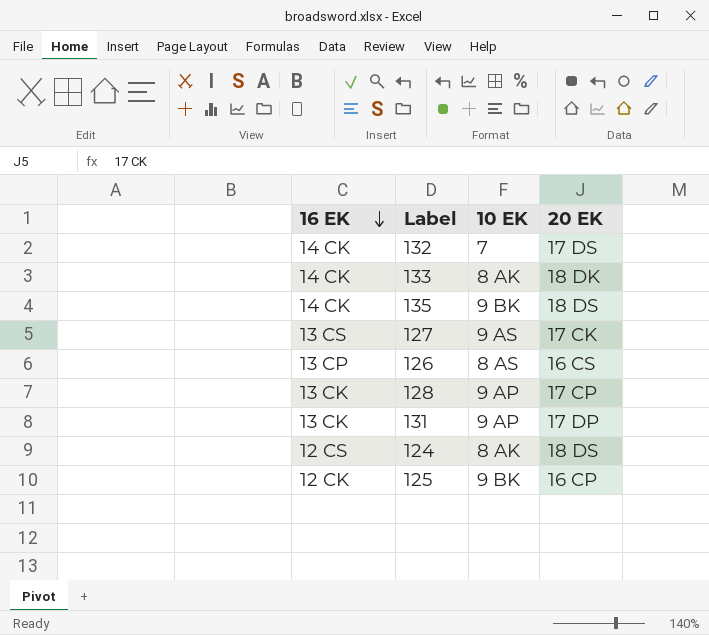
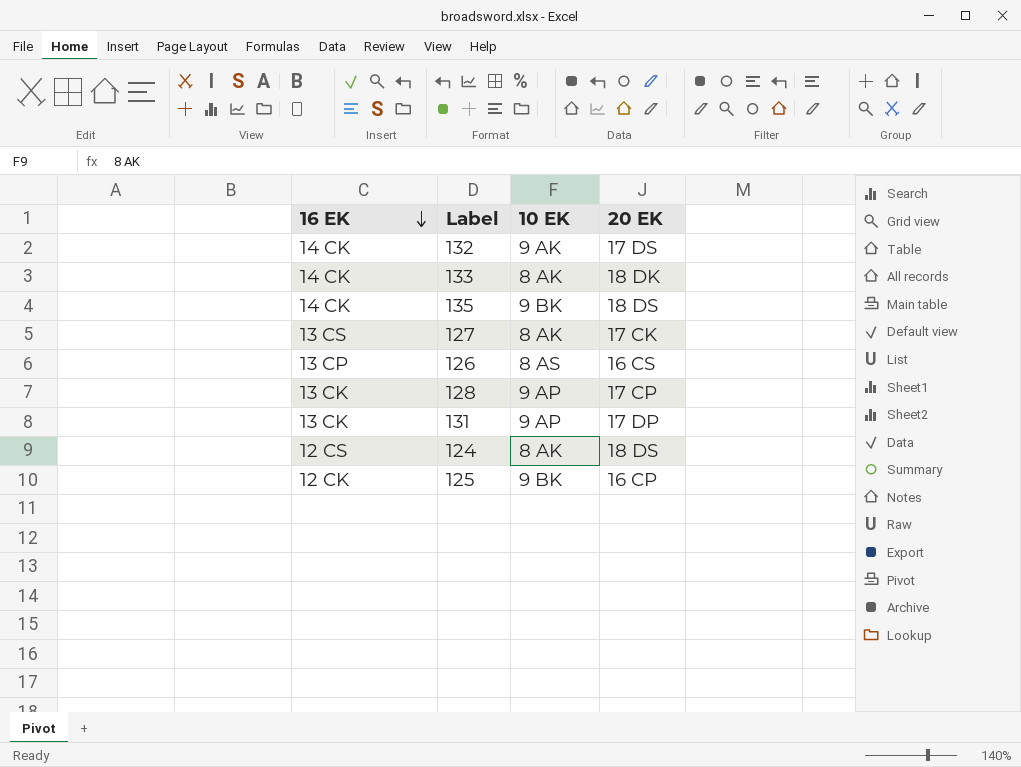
132 | 10 EK: 7 -> 9 AK
127 | 10 EK: 9 AS -> 8 AK

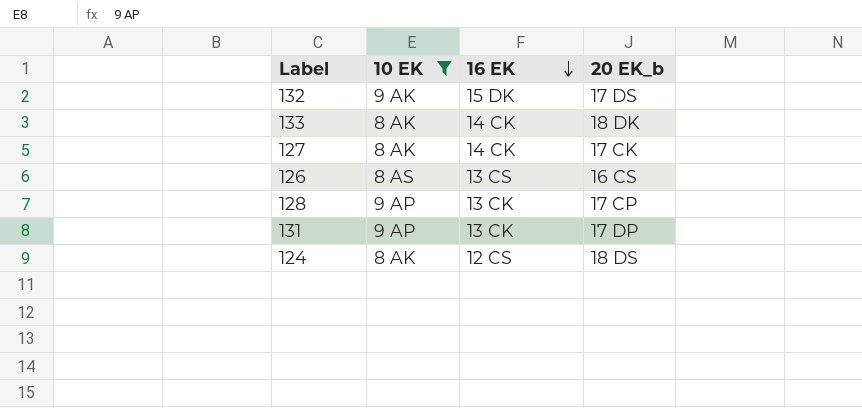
filter: none -> 10 EK != 9 BK
column 16 EK | position: 1 -> 3
column name: 20 EK -> 20 EK_b
132 | 16 EK: 14 CK -> 15 DK
127 | 16 EK: 13 CS -> 14 CK
126 | 16 EK: 13 CP -> 13 CS

